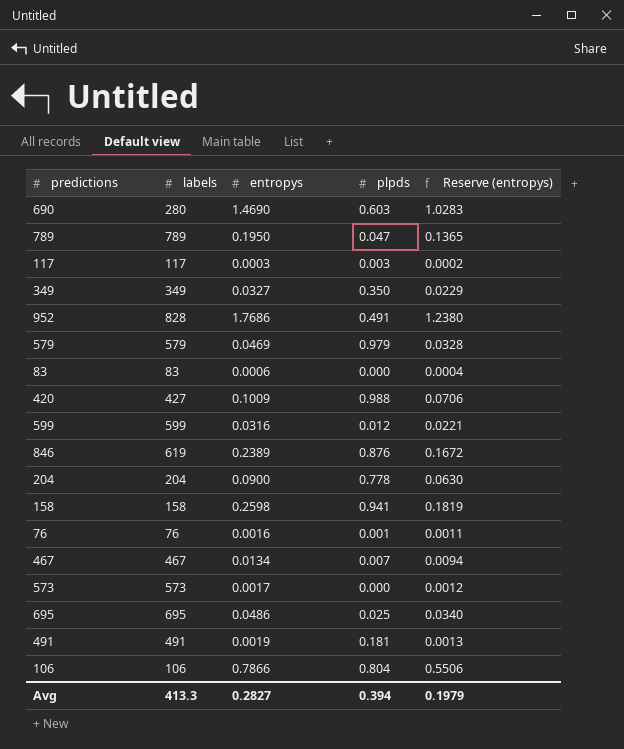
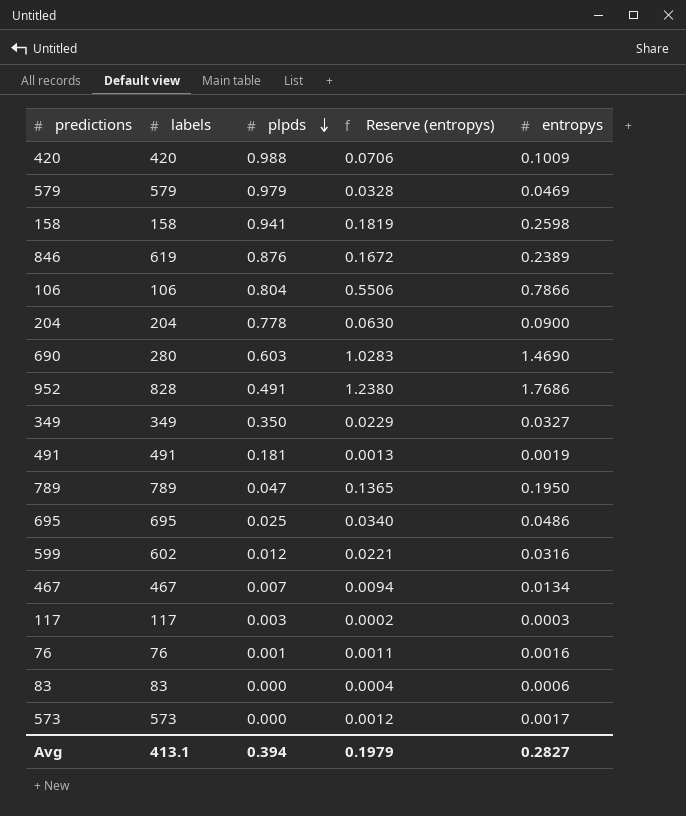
row order: none -> plpds descending
column entropys | position: 3 -> 5
420 | labels: 427 -> 420
599 | labels: 599 -> 602
Avg | labels: 413.3 -> 413.1

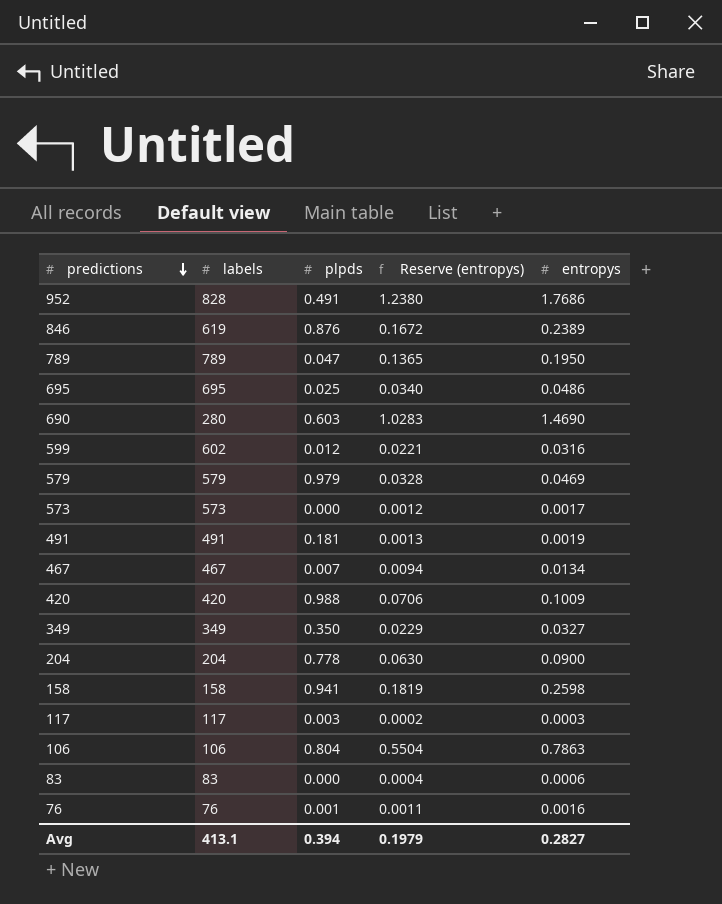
row order: plpds descending -> predictions descending
106 | Reserve (entropys): 0.5506 -> 0.5504
106 | entropys: 0.7866 -> 0.7863

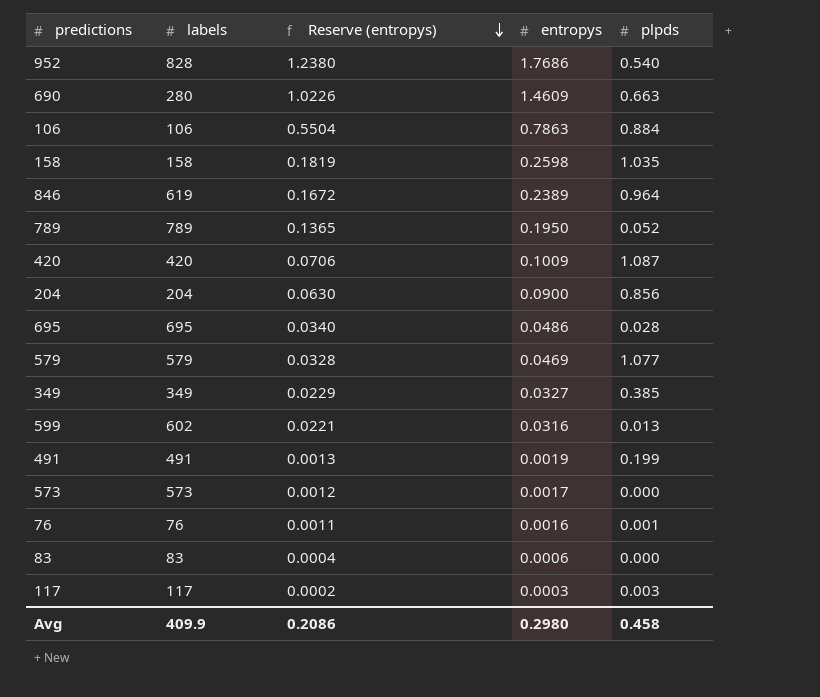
row order: predictions descending -> Reserve (entropys) descending
column plpds | position: 3 -> 5
row 467: 467 | 0.007 | 0.0094 | 0.0134 -> none
952 | plpds: 0.491 -> 0.540
690 | Reserve (entropys): 1.0283 -> 1.0226
690 | entropys: 1.4690 -> 1.4609
690 | plpds: 0.603 -> 0.663
106 | plpds: 0.804 -> 0.884
158 | plpds: 0.941 -> 1.035
846 | plpds: 0.876 -> 0.964
789 | plpds: 0.047 -> 0.052
420 | plpds: 0.988 -> 1.087
204 | plpds: 0.778 -> 0.856
695 | plpds: 0.025 -> 0.028
579 | plpds: 0.979 -> 1.077
349 | plpds: 0.350 -> 0.385
599 | plpds: 0.012 -> 0.013
491 | plpds: 0.181 -> 0.199
Avg | labels: 413.1 -> 409.9
Avg | Reserve (entropys): 0.1979 -> 0.2086
Avg | entropys: 0.2827 -> 0.2980
Avg | plpds: 0.394 -> 0.458

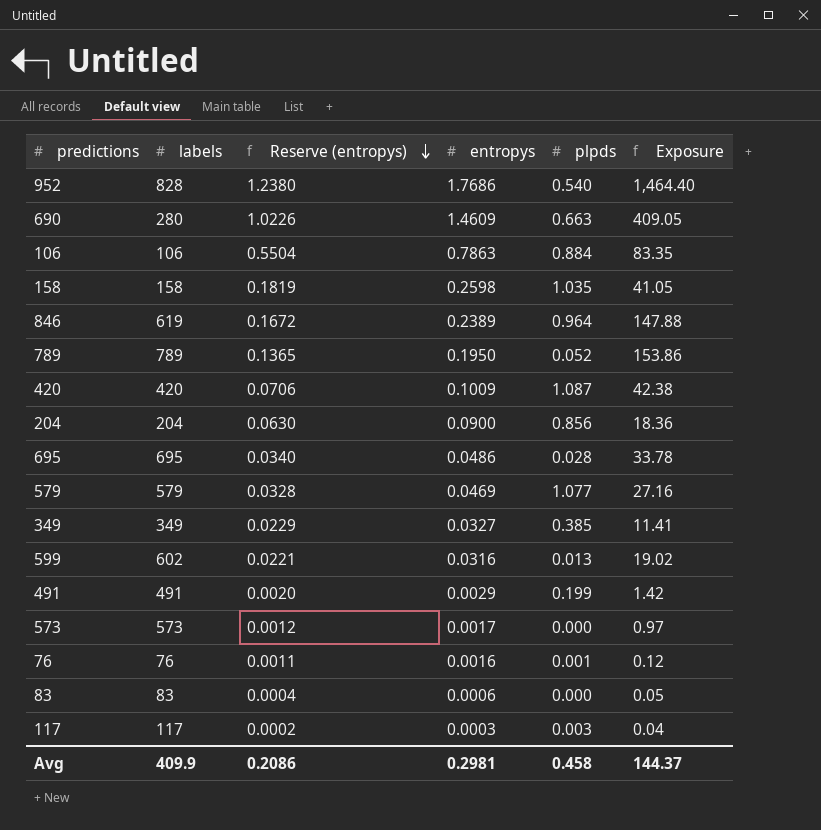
column Exposure | formula: none -> [labels] * [entropys]
491 | Reserve (entropys): 0.0013 -> 0.0020
491 | entropys: 0.0019 -> 0.0029
Avg | entropys: 0.2980 -> 0.2981

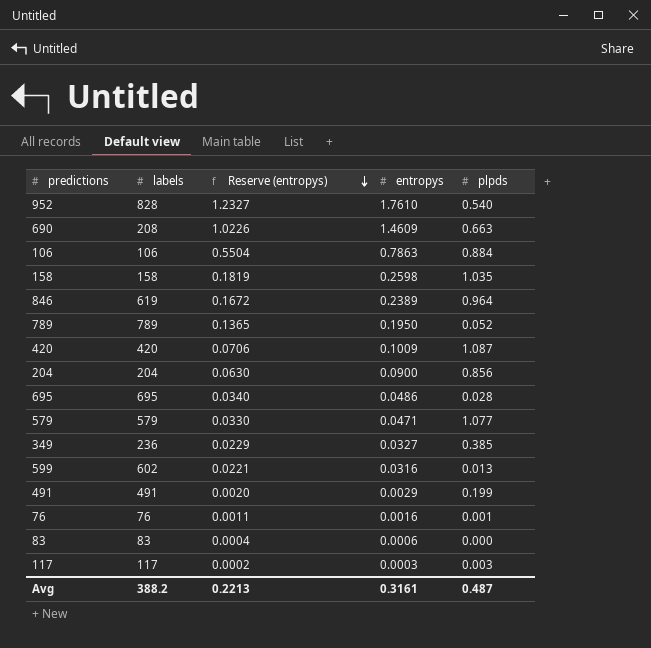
column Exposure | formula: [labels] * [entropys] -> none
row 573: 573 | 0.0012 | 0.0017 | 0.000 | 0.97 -> none
952 | Reserve (entropys): 1.2380 -> 1.2327
952 | entropys: 1.7686 -> 1.7610
690 | labels: 280 -> 208
579 | Reserve (entropys): 0.0328 -> 0.0330
579 | entropys: 0.0469 -> 0.0471
349 | labels: 349 -> 236
Avg | labels: 409.9 -> 388.2
Avg | Reserve (entropys): 0.2086 -> 0.2213
Avg | entropys: 0.2981 -> 0.3161
Avg | plpds: 0.458 -> 0.487

